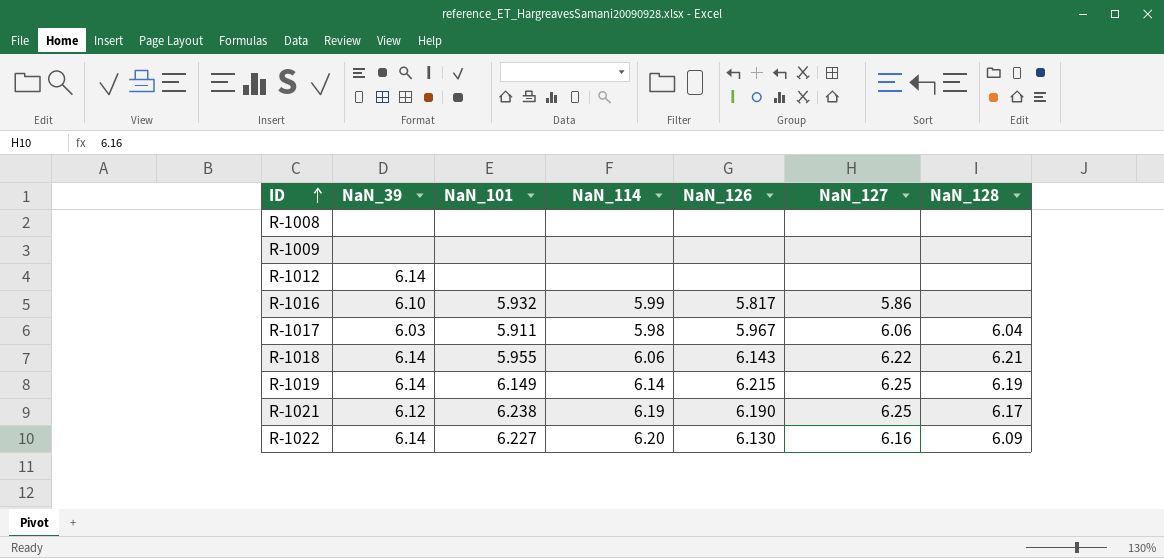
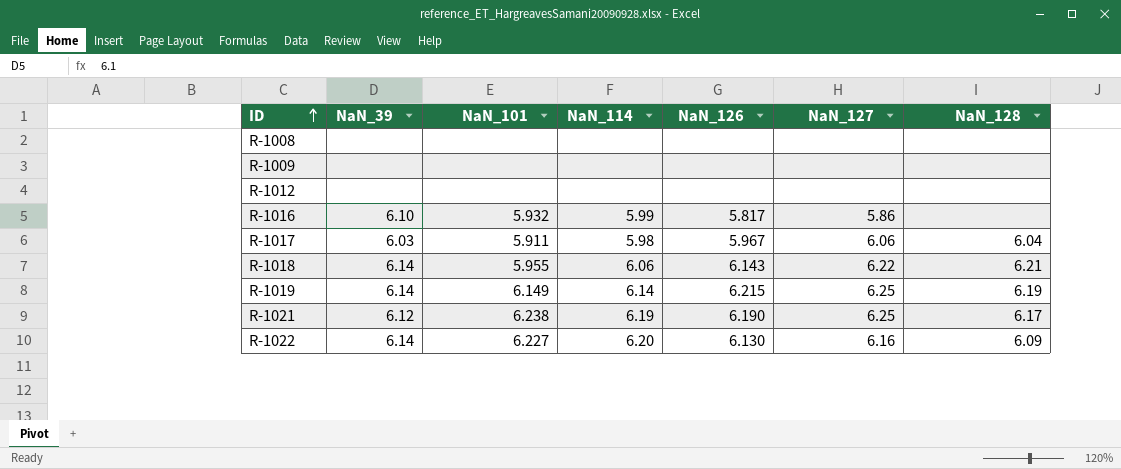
R-1012 | NaN_39: 6.14 -> none

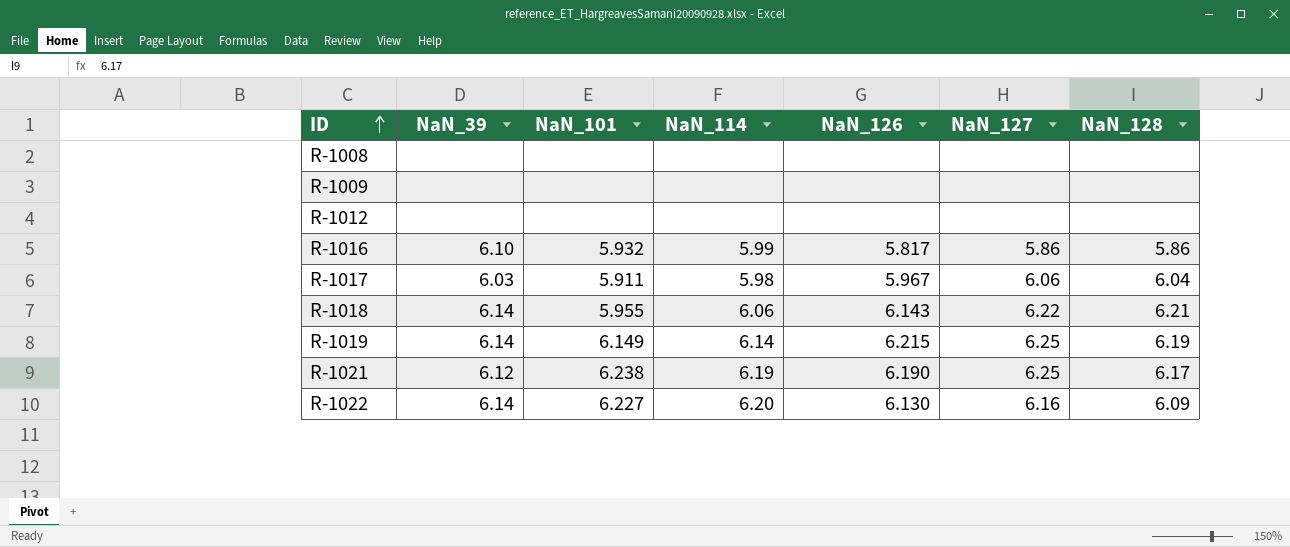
R-1016 | NaN_128: none -> 5.86

